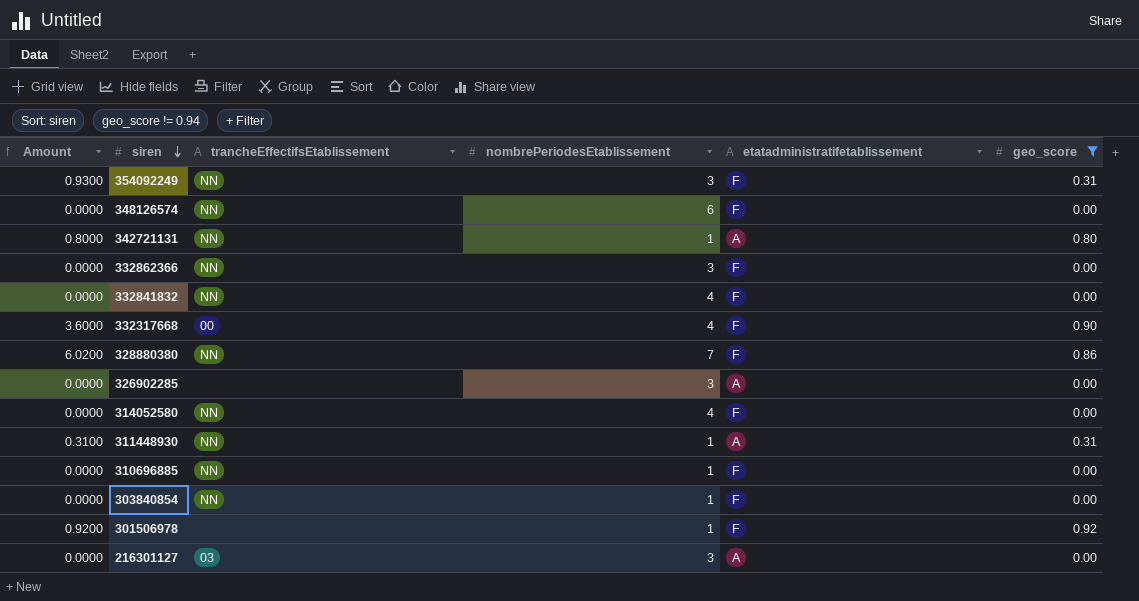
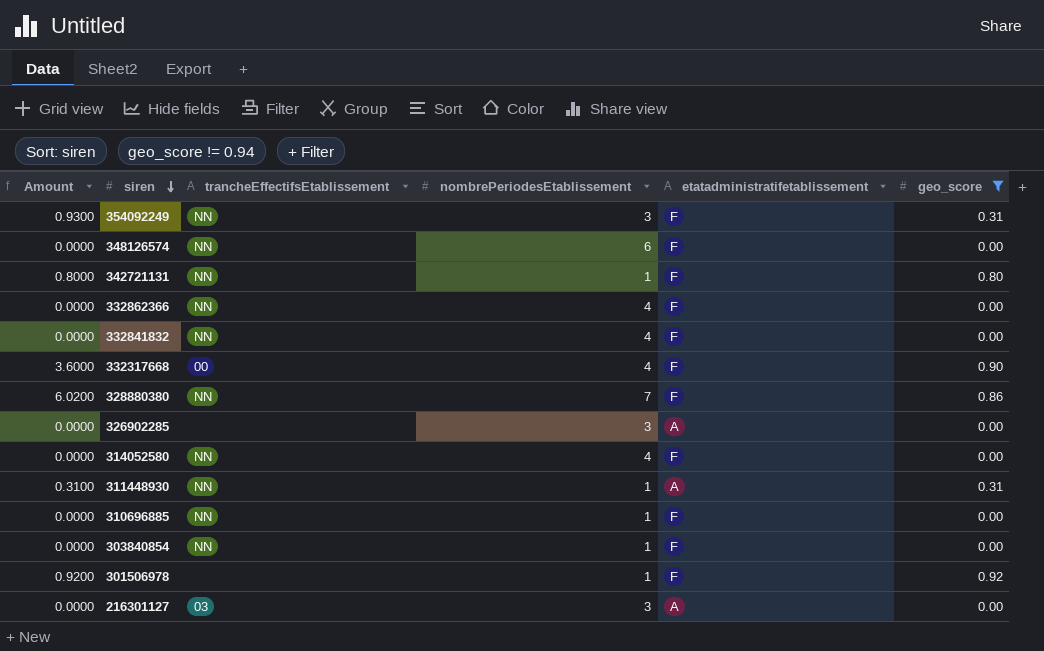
342721131 | etatadministratifetablissement: A -> F
332862366 | nombrePeriodesEtablissement: 3 -> 4

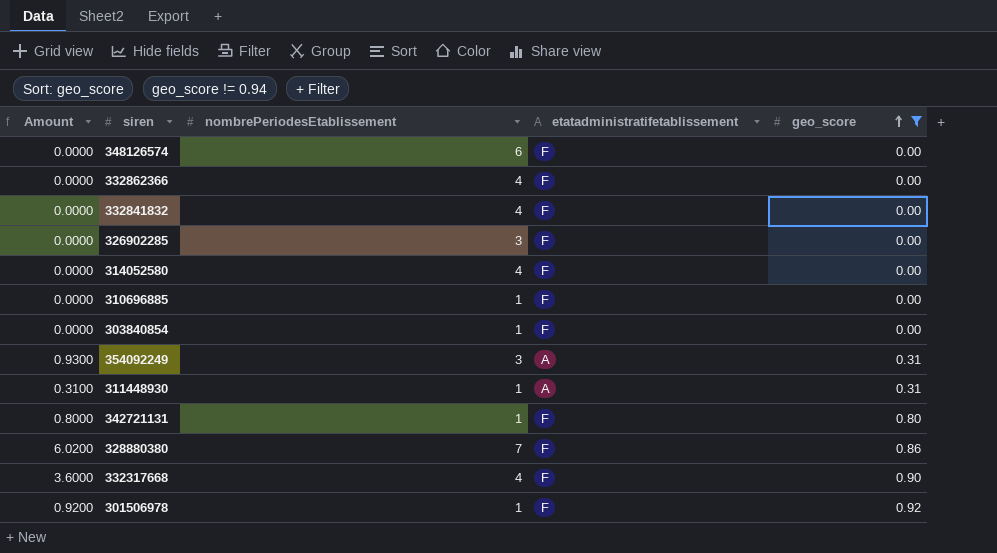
row order: siren descending -> geo_score ascending
column trancheEffectifsEtablissement | position: 3 -> none
row 216301127: 0.0000 | 03 | 3 | A | 0.00 -> none
326902285 | etatadministratifetablissement: A -> F
354092249 | etatadministratifetablissement: F -> A

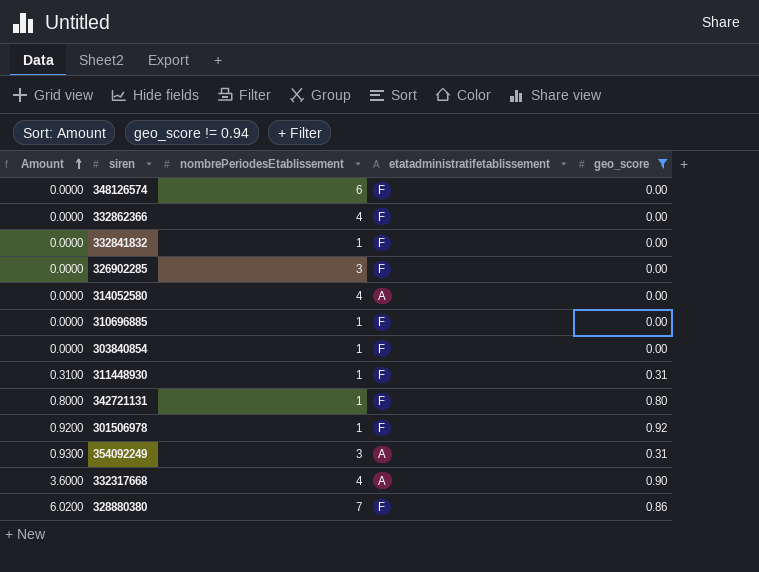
row order: geo_score ascending -> Amount ascending
332841832 | nombrePeriodesEtablissement: 4 -> 1
314052580 | etatadministratifetablissement: F -> A
311448930 | etatadministratifetablissement: A -> F
332317668 | etatadministratifetablissement: F -> A

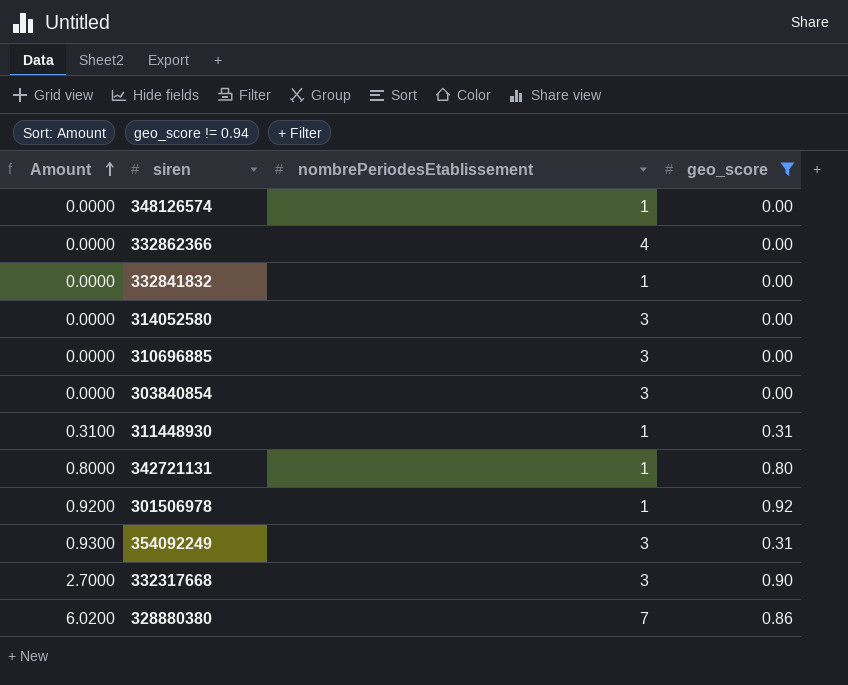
column etatadministratifetablissement | position: 4 -> none
row 326902285: 0.0000 | 3 | F | 0.00 -> none
348126574 | nombrePeriodesEtablissement: 6 -> 1
314052580 | nombrePeriodesEtablissement: 4 -> 3
310696885 | nombrePeriodesEtablissement: 1 -> 3
303840854 | nombrePeriodesEtablissement: 1 -> 3
332317668 | Amount: 3.6000 -> 2.7000
332317668 | nombrePeriodesEtablissement: 4 -> 3

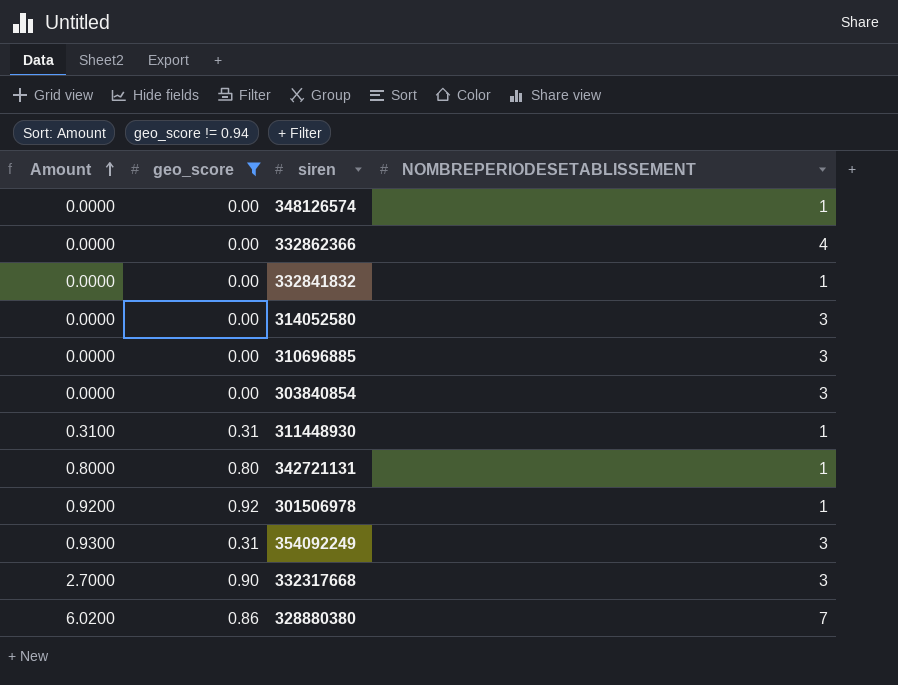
column geo_score | position: 4 -> 2
column name: nombrePeriodesEtablissement -> NOMBREPERIODESETABLISSEMENT

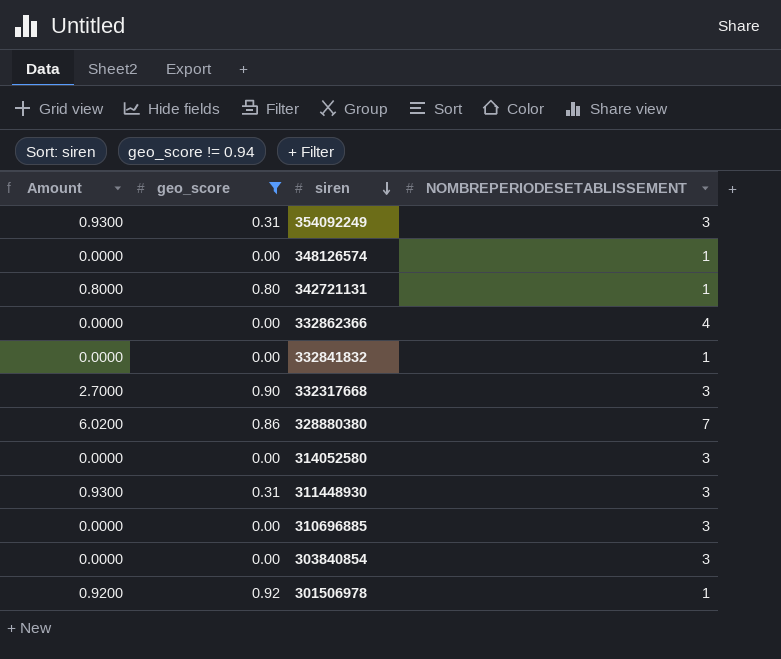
row order: Amount ascending -> siren descending
311448930 | Amount: 0.3100 -> 0.9300
311448930 | NOMBREPERIODESETABLISSEMENT: 1 -> 3

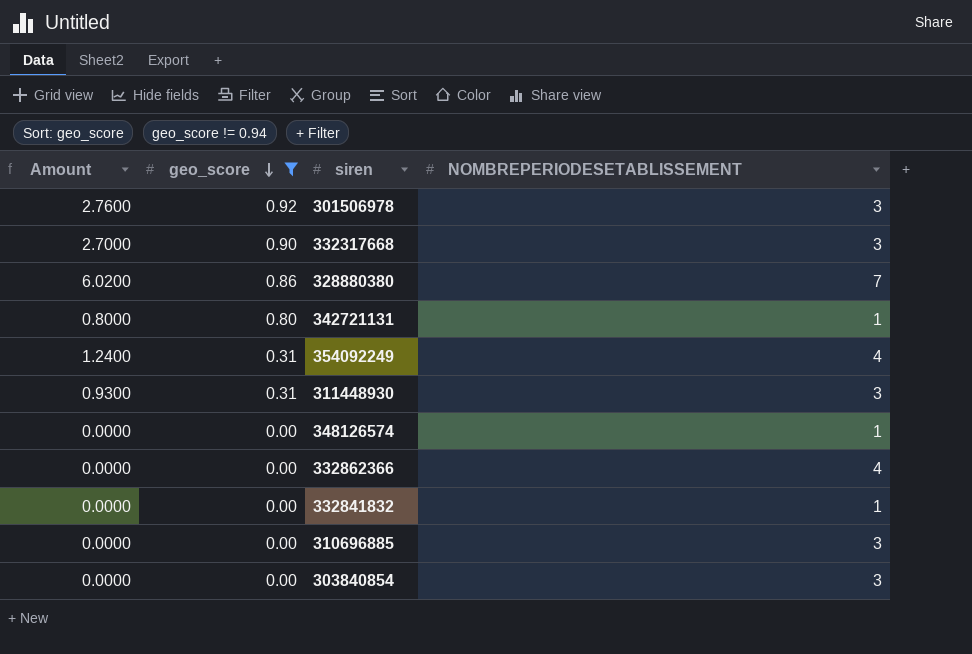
row order: siren descending -> geo_score descending
row 314052580: 0.0000 | 0.00 | 3 -> none
301506978 | Amount: 0.9200 -> 2.7600
301506978 | NOMBREPERIODESETABLISSEMENT: 1 -> 3
354092249 | Amount: 0.9300 -> 1.2400
354092249 | NOMBREPERIODESETABLISSEMENT: 3 -> 4

